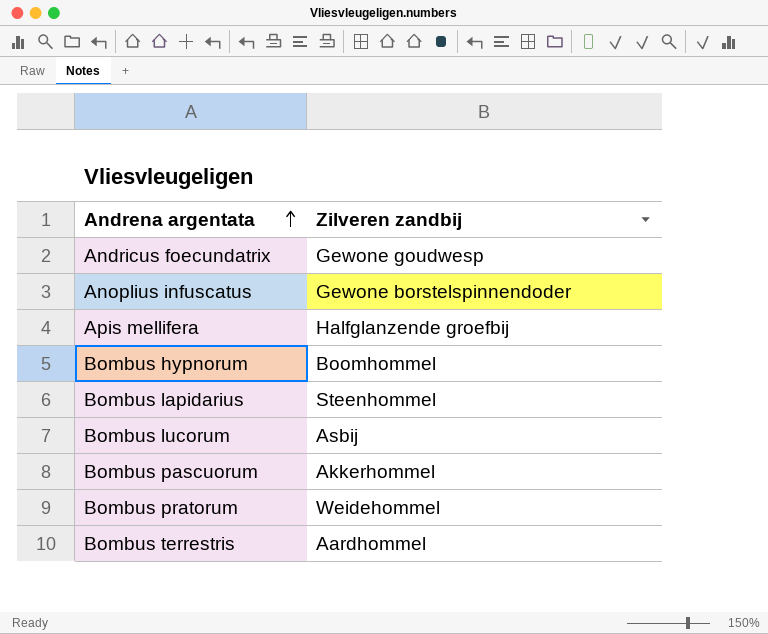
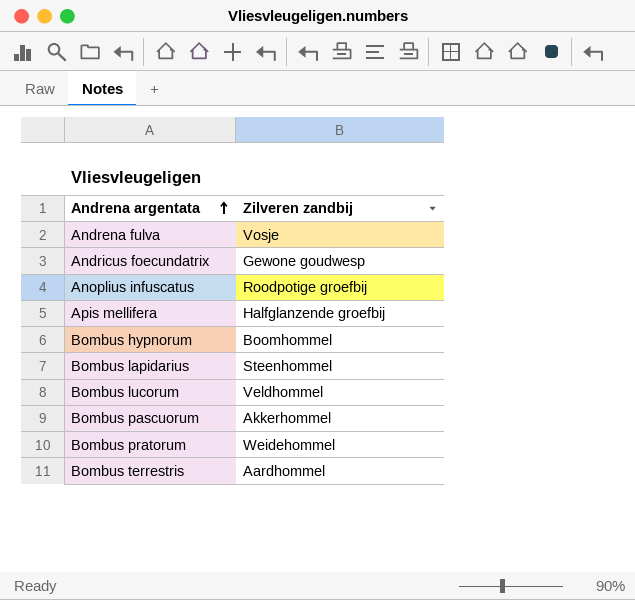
row Andrena fulva: none -> Vosje
Anoplius infuscatus | Zilveren zandbij: Gewone borstelspinnendoder -> Roodpotige groefbij
Bombus lucorum | Zilveren zandbij: Asbij -> Veldhommel

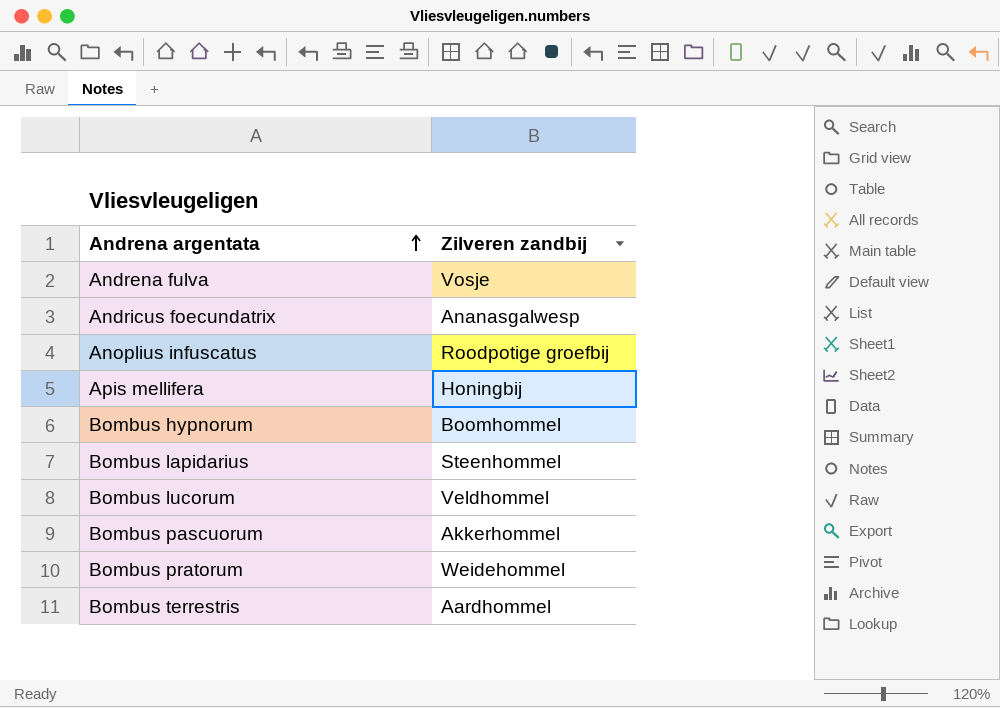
Andricus foecundatrix | Zilveren zandbij: Gewone goudwesp -> Ananasgalwesp
Apis mellifera | Zilveren zandbij: Halfglanzende groefbij -> Honingbij

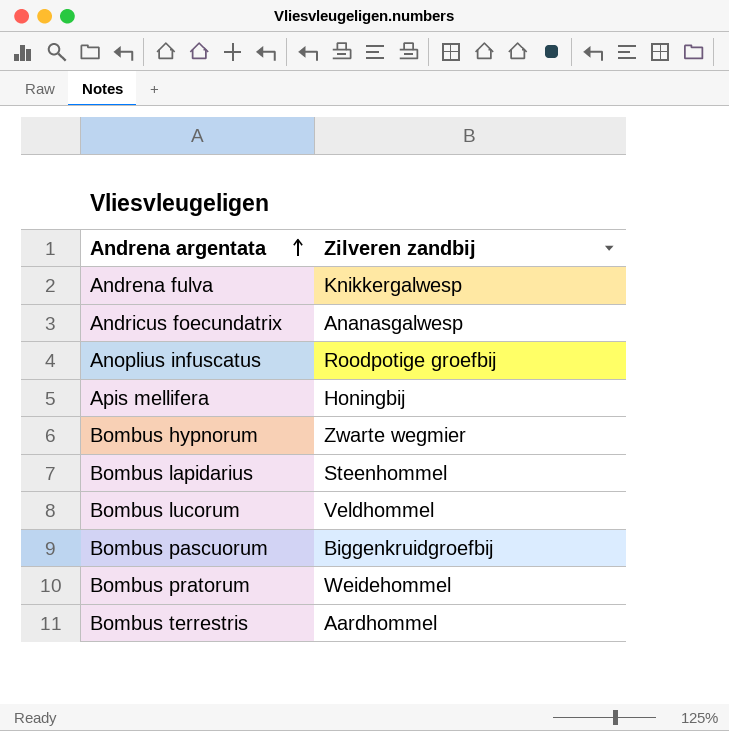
Andrena fulva | Zilveren zandbij: Vosje -> Knikkergalwesp
Bombus hypnorum | Zilveren zandbij: Boomhommel -> Zwarte wegmier
Bombus pascuorum | Zilveren zandbij: Akkerhommel -> Biggenkruidgroefbij

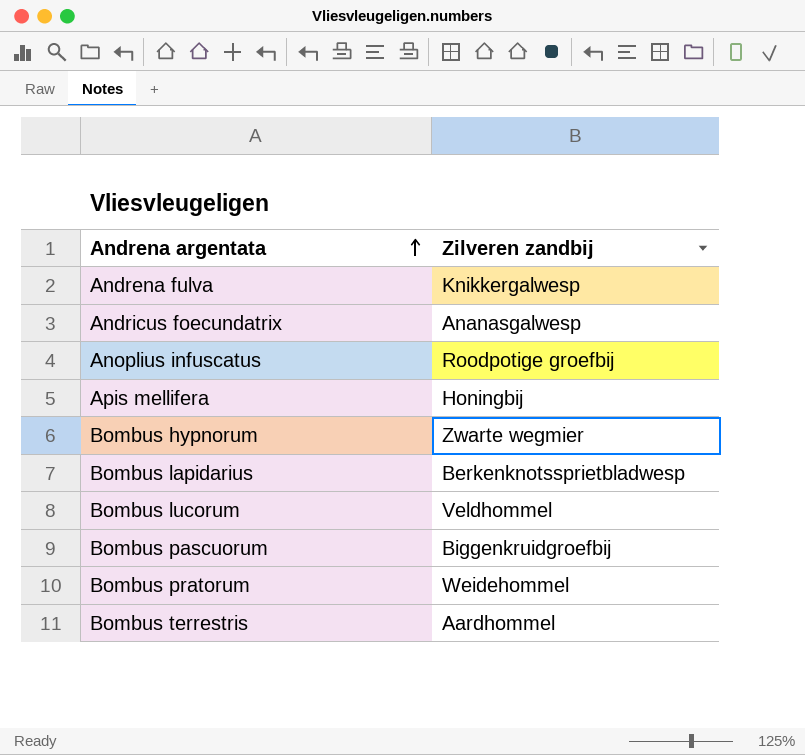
Bombus lapidarius | Zilveren zandbij: Steenhommel -> Berkenknotssprietbladwesp

